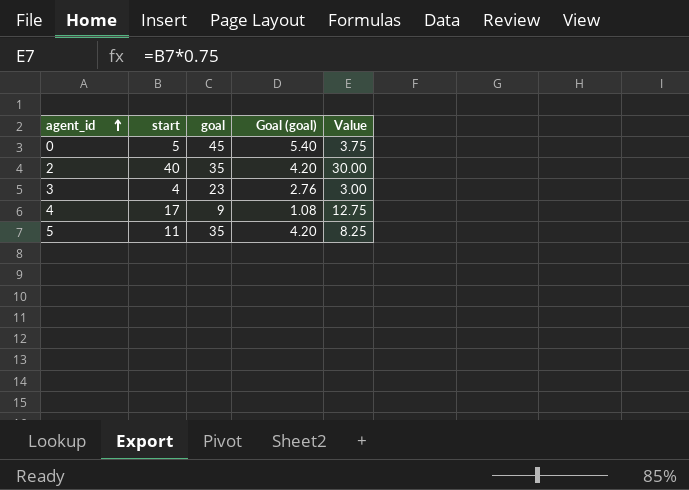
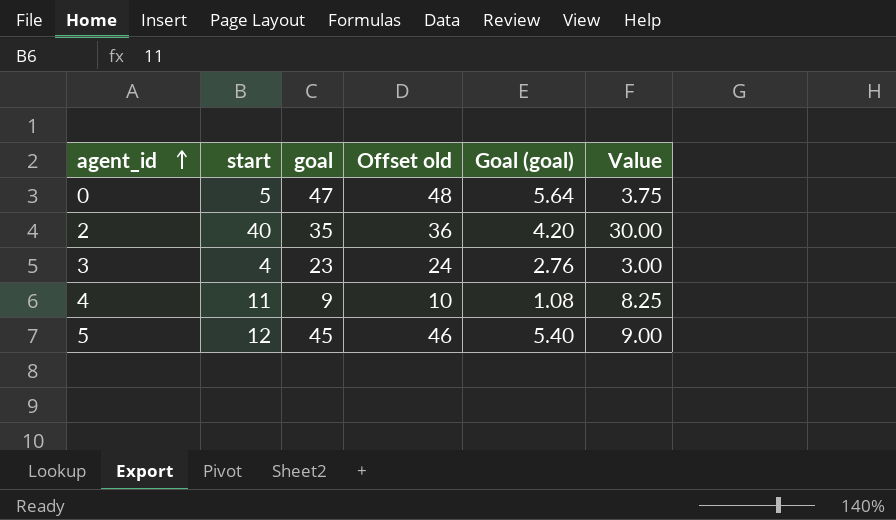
column Offset old | formula: none -> [goal] + 1
0 | goal: 45 -> 47
0 | Goal (goal): 5.40 -> 5.64
4 | start: 17 -> 11
4 | Value: 12.75 -> 8.25
5 | start: 11 -> 12
5 | goal: 35 -> 45
5 | Goal (goal): 4.20 -> 5.40
5 | Value: 8.25 -> 9.00

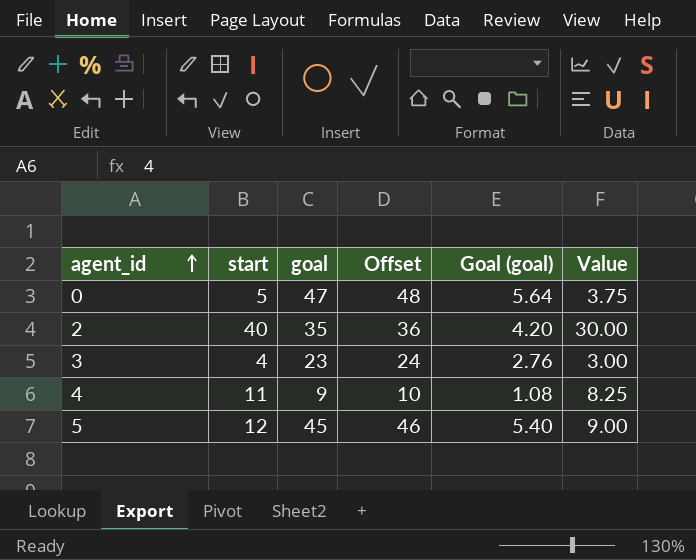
column name: Offset old -> Offset

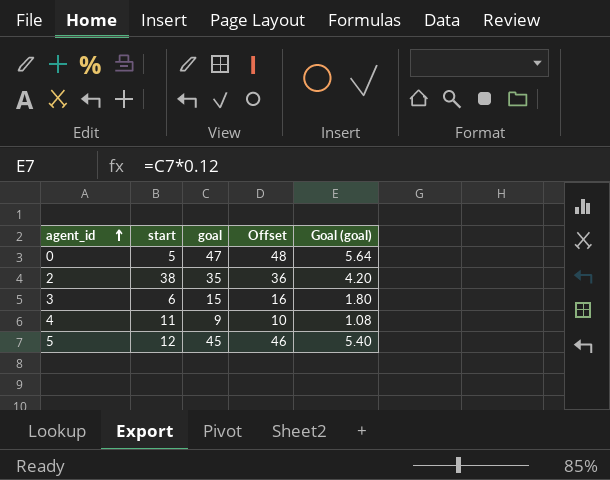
column Value | formula: [start] * 0.75 -> none
2 | start: 40 -> 38
3 | start: 4 -> 6
3 | goal: 23 -> 15
3 | Offset: 24 -> 16
3 | Goal (goal): 2.76 -> 1.80

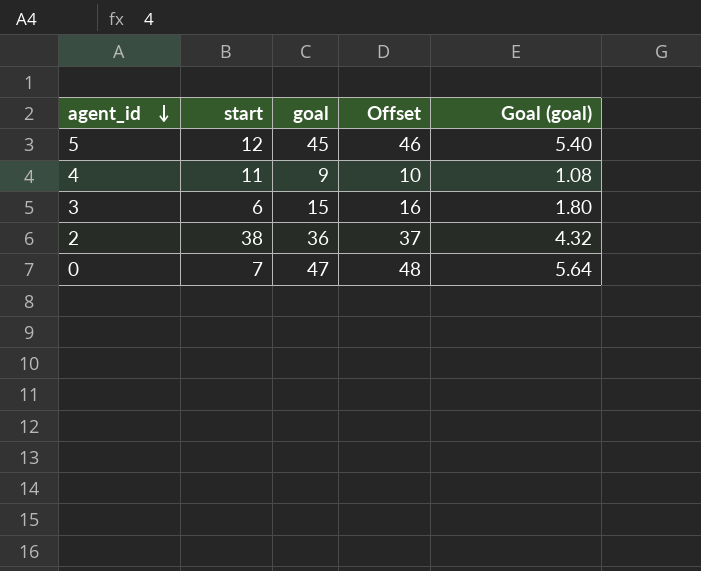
row order: agent_id ascending -> agent_id descending
2 | goal: 35 -> 36
2 | Offset: 36 -> 37
2 | Goal (goal): 4.20 -> 4.32
0 | start: 5 -> 7

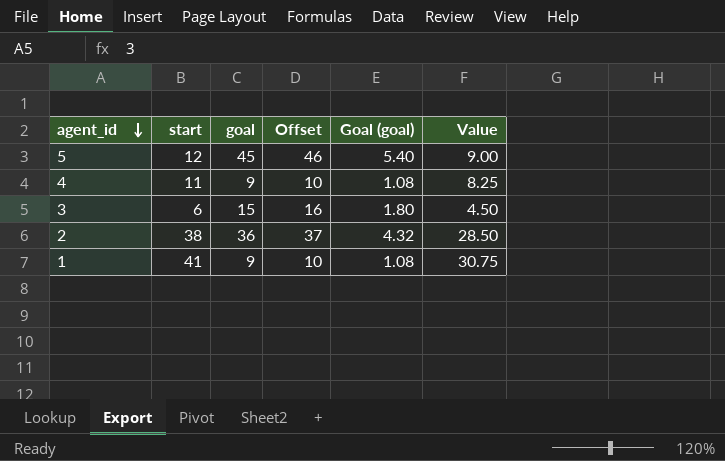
column Value | formula: none -> [start] * 0.75
row 0: 7 | 47 | 48 | 5.64 -> none
row 1: none -> 41 | 9 | 10 | 1.08 | 30.75

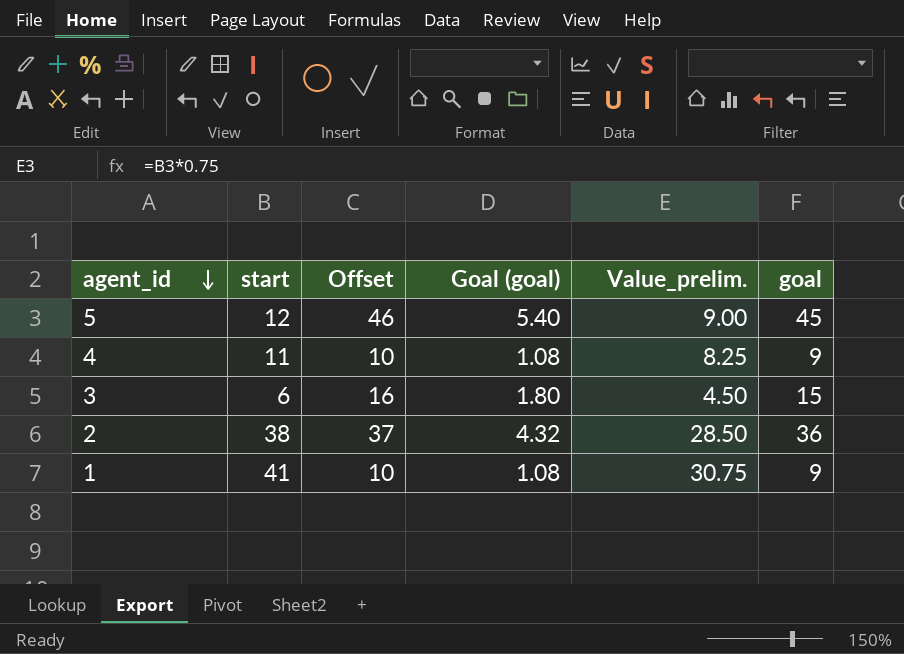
column name: Value -> Value_prelim.
column goal | position: 3 -> 6

